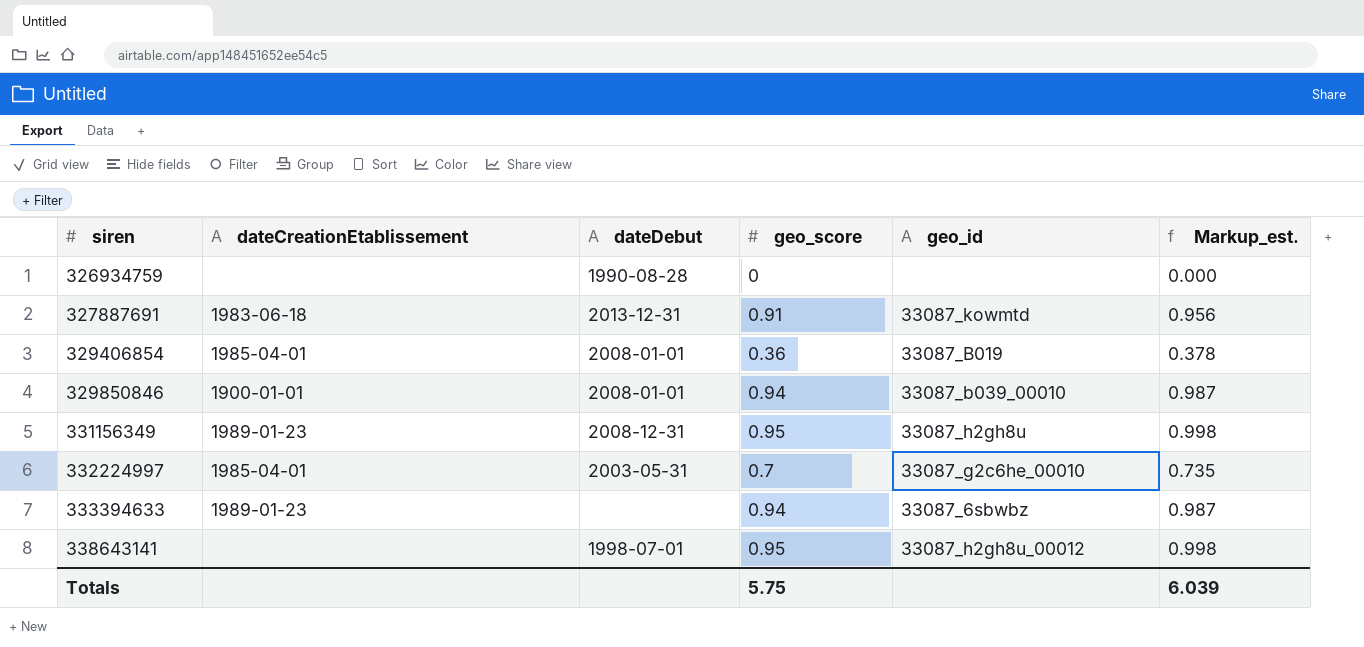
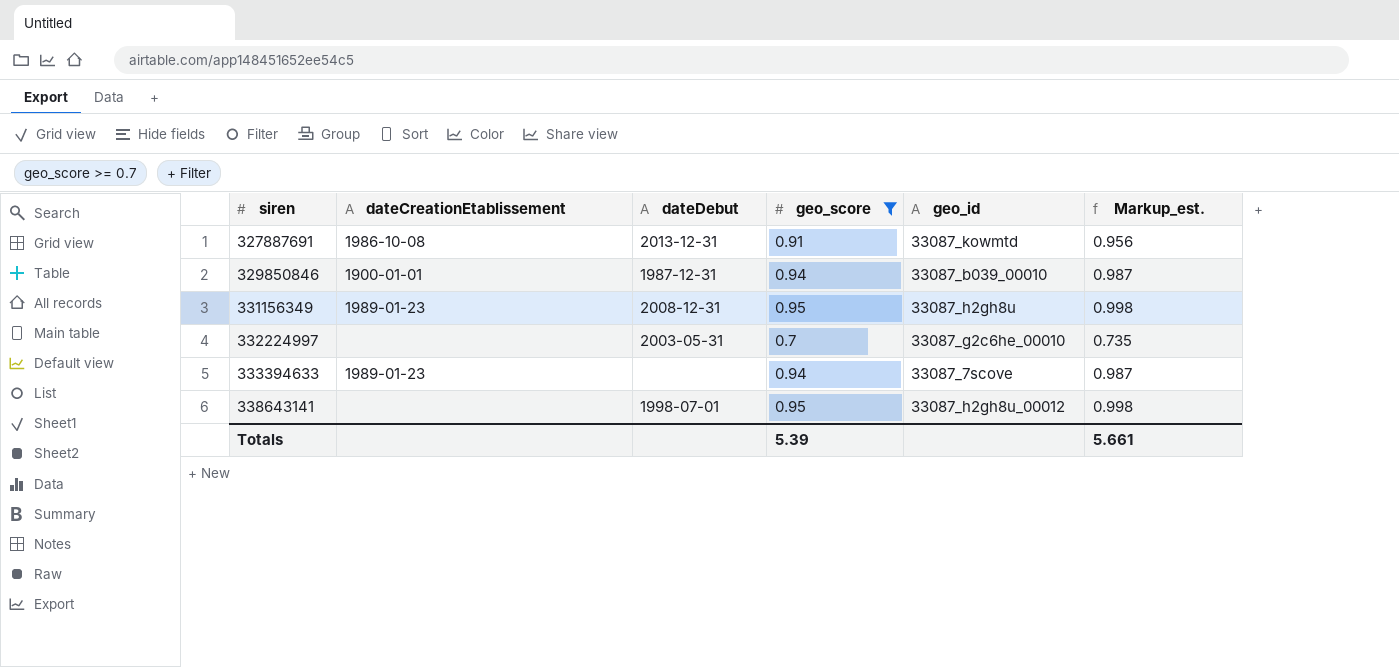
filter: none -> geo_score >= 0.7
327887691 | dateCreationEtablissement: 1983-06-18 -> 1986-10-08
329850846 | dateDebut: 2008-01-01 -> 1987-12-31
332224997 | dateCreationEtablissement: 1985-04-01 -> none
333394633 | geo_id: 33087_6sbwbz -> 33087_7scove
Totals | geo_score: 5.75 -> 5.39
Totals | Markup_est.: 6.039 -> 5.661

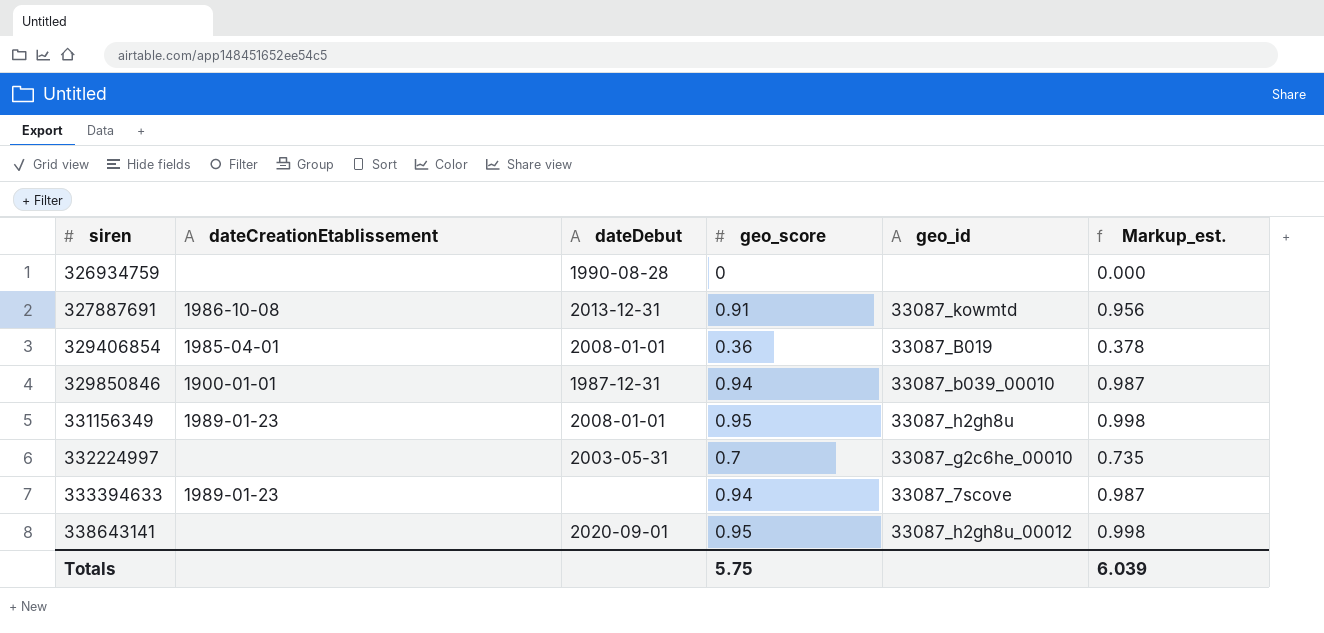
filter: geo_score >= 0.7 -> none
331156349 | dateDebut: 2008-12-31 -> 2008-01-01
338643141 | dateDebut: 1998-07-01 -> 2020-09-01
Totals | geo_score: 5.39 -> 5.75
Totals | Markup_est.: 5.661 -> 6.039

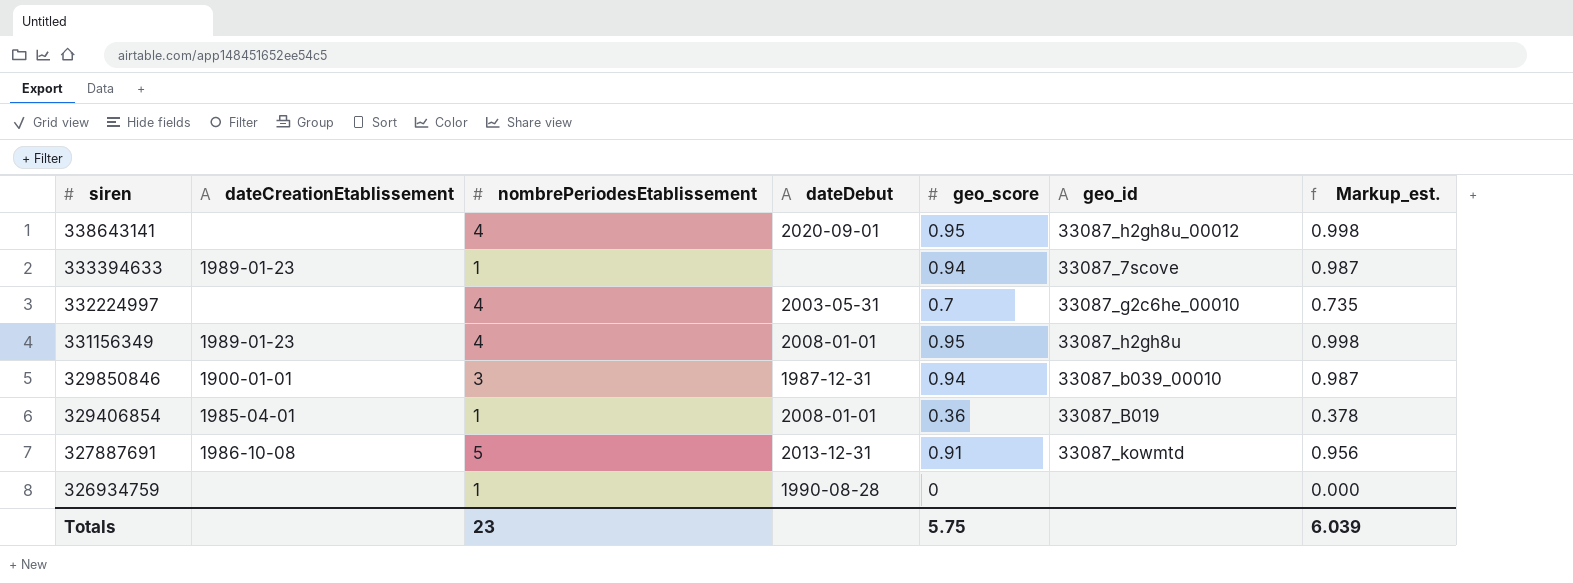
row order: siren ascending -> siren descending
column nombrePeriodesEtablissement | position: none -> 3

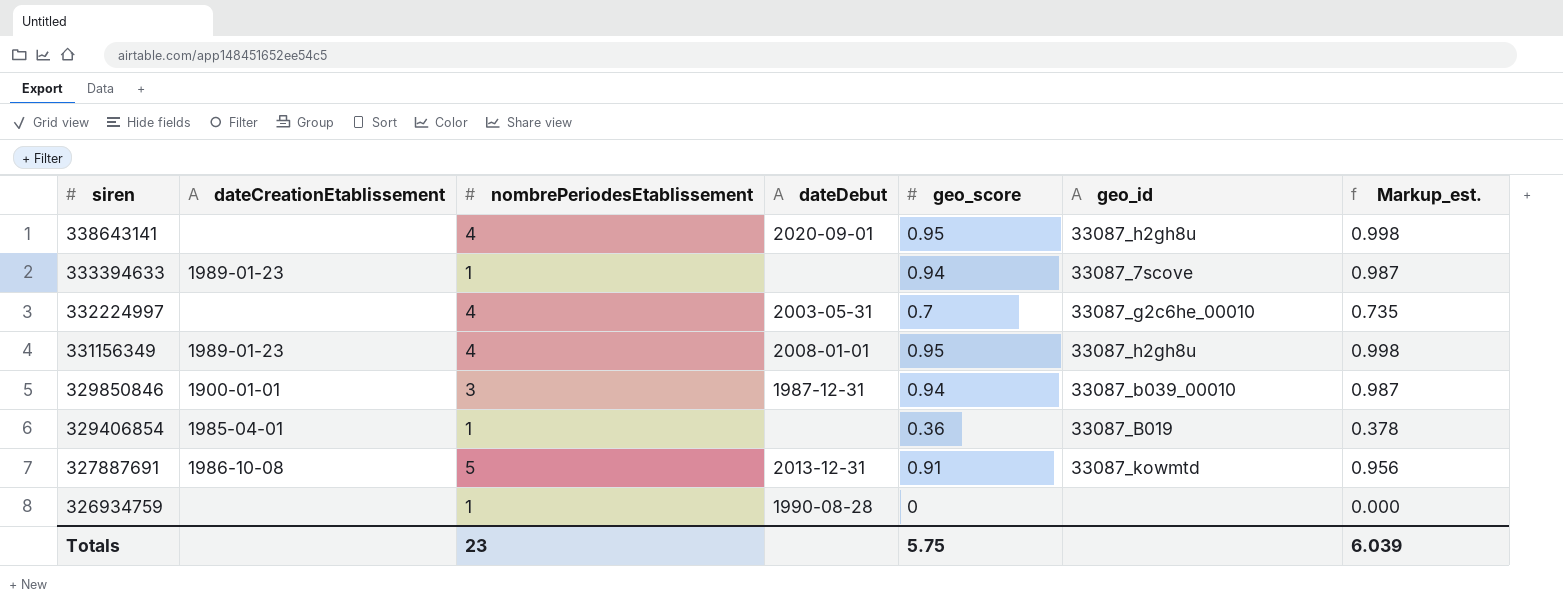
338643141 | geo_id: 33087_h2gh8u_00012 -> 33087_h2gh8u
329406854 | dateDebut: 2008-01-01 -> none

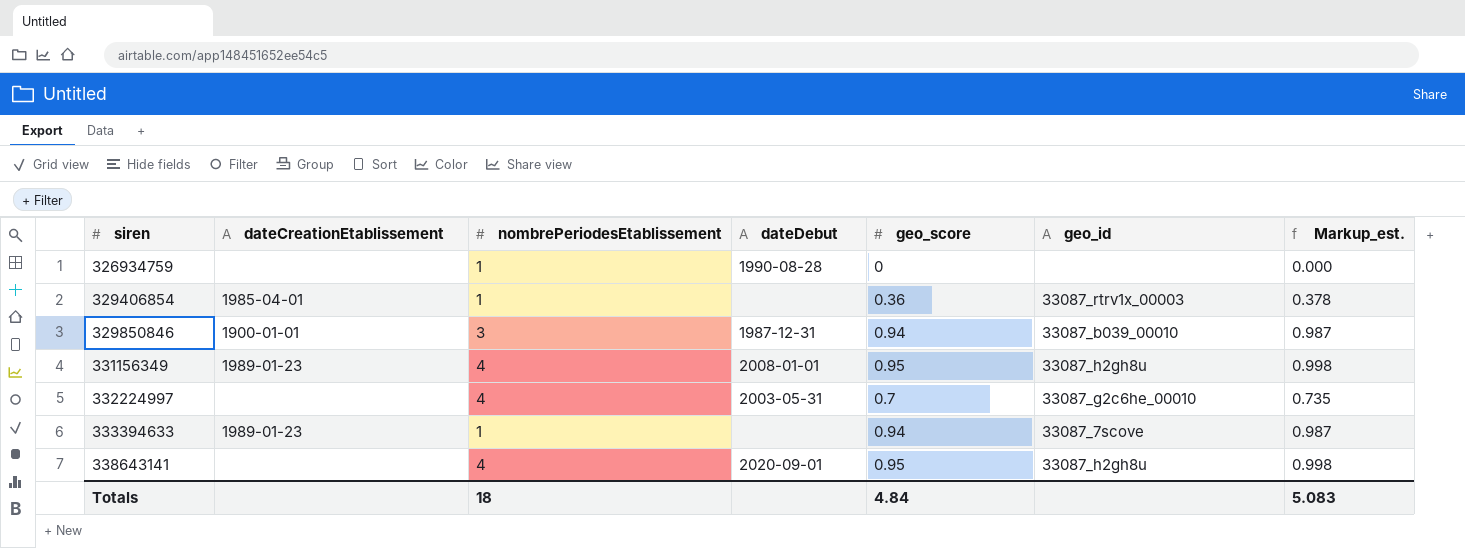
row order: siren descending -> siren ascending
row 327887691: 1986-10-08 | 5 | 2013-12-31 | 0.91 | 33087_kowmtd | 0.956 -> none
329406854 | geo_id: 33087_B019 -> 33087_rtrv1x_00003
Totals | nombrePeriodesEtablissement: 23 -> 18
Totals | geo_score: 5.75 -> 4.84
Totals | Markup_est.: 6.039 -> 5.083

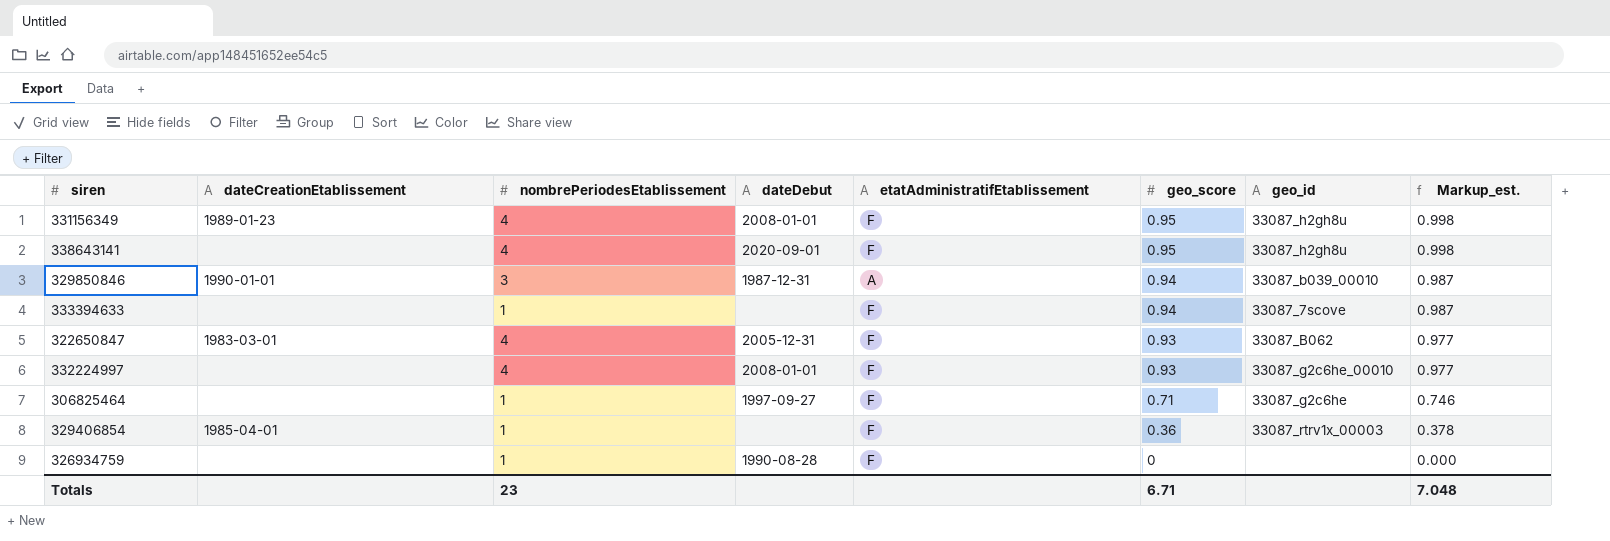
row order: siren ascending -> geo_score descending
column etatAdministratifEtablissement | position: none -> 5
329850846 | dateCreationEtablissement: 1900-01-01 -> 1990-01-01
333394633 | dateCreationEtablissement: 1989-01-23 -> none
row 322650847: none -> 1983-03-01 | 4 | 2005-12-31 | F | 0.93 | 33087_B062 | 0.977
332224997 | dateDebut: 2003-05-31 -> 2008-01-01
332224997 | geo_score: 0.7 -> 0.93
332224997 | Markup_est.: 0.735 -> 0.977
row 306825464: none -> none | 1 | 1997-09-27 | F | 0.71 | 33087_g2c6he | 0.746
Totals | nombrePeriodesEtablissement: 18 -> 23
Totals | geo_score: 4.84 -> 6.71
Totals | Markup_est.: 5.083 -> 7.048

